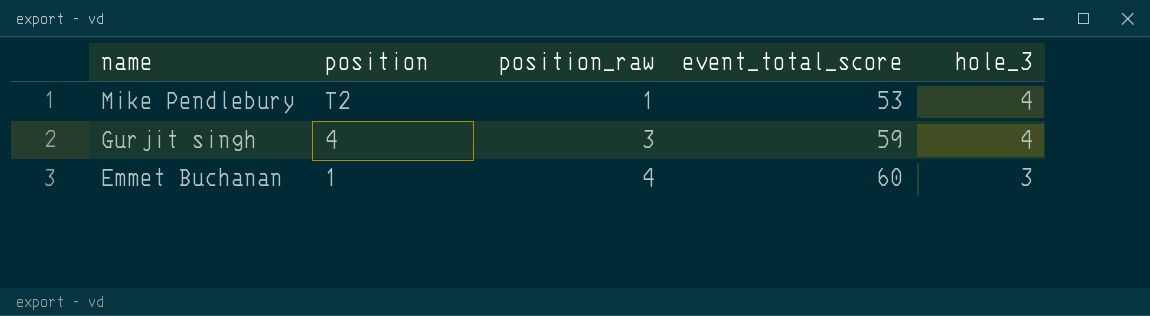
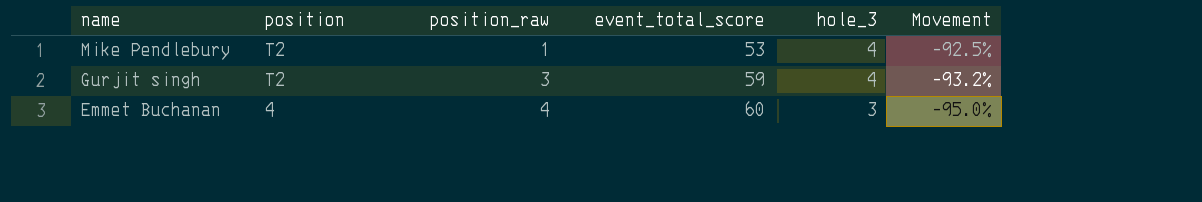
column Movement | formula: none -> ([hole_3] - [event_total_score]) / [event_total_score]
Gurjit singh | position: 4 -> T2
Emmet Buchanan | position: 1 -> 4

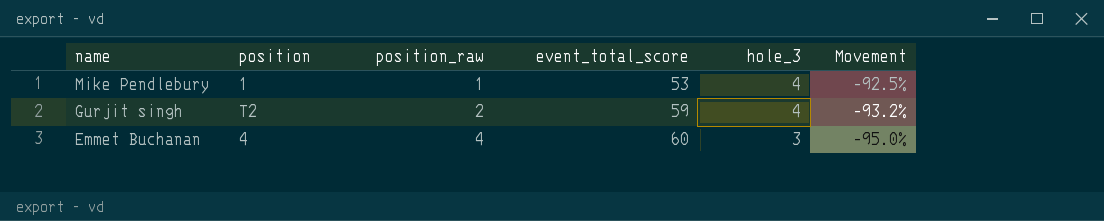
Mike Pendlebury | position: T2 -> 1
Gurjit singh | position_raw: 3 -> 2

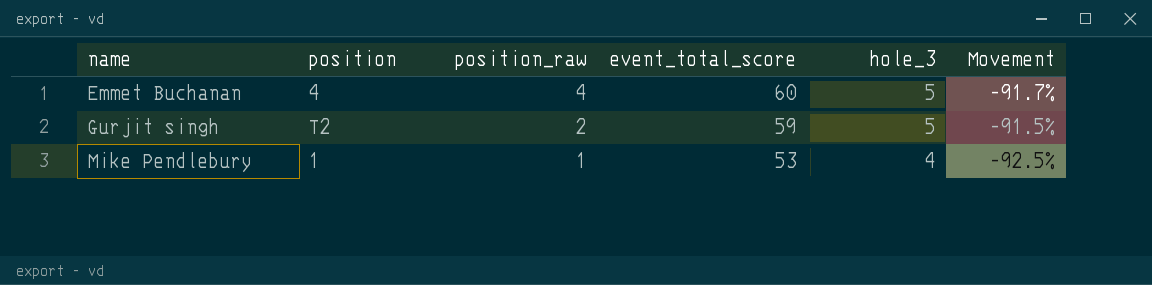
row order: name descending -> name ascending
Emmet Buchanan | hole_3: 3 -> 5
Emmet Buchanan | Movement: -95.0% -> -91.7%
Gurjit singh | hole_3: 4 -> 5
Gurjit singh | Movement: -93.2% -> -91.5%

